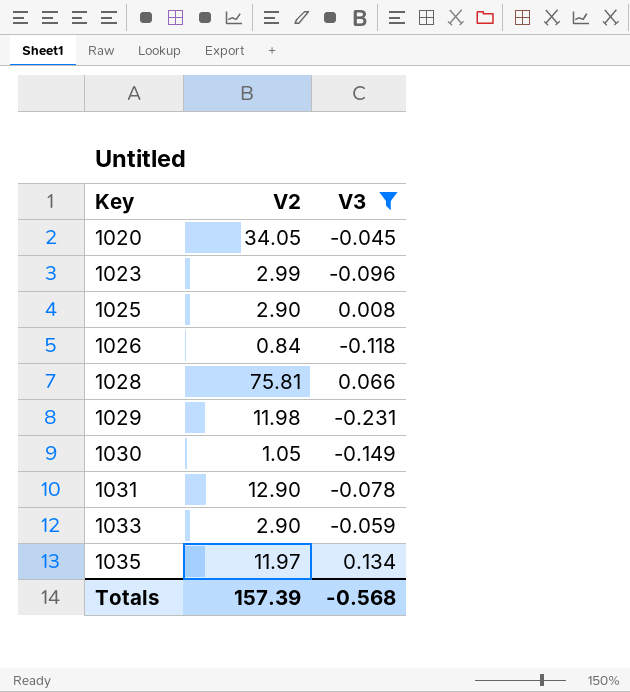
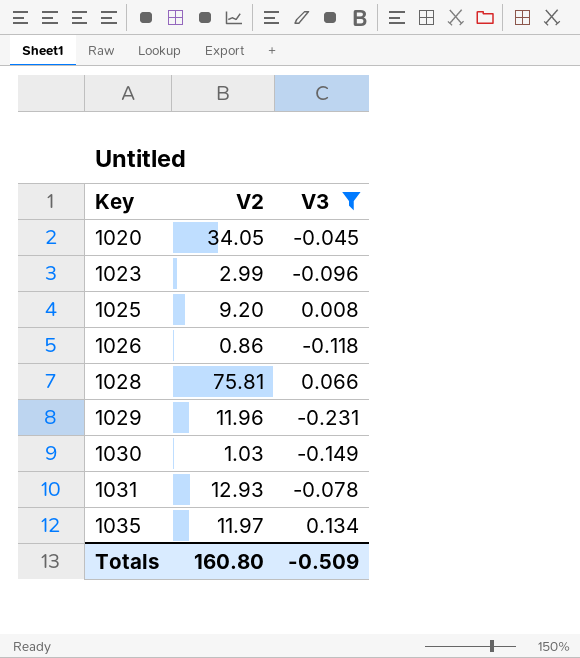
row 1033: 2.90 | -0.059 -> none
1025 | V2: 2.90 -> 9.20
1026 | V2: 0.84 -> 0.86
1029 | V2: 11.98 -> 11.96
1030 | V2: 1.05 -> 1.03
1031 | V2: 12.90 -> 12.93
Totals | V2: 157.39 -> 160.80
Totals | V3: -0.568 -> -0.509

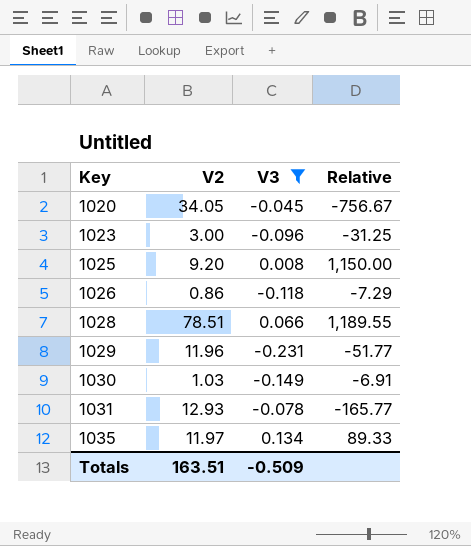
column Relative | formula: none -> [V2] / [V3]
1023 | V2: 2.99 -> 3.00
1028 | V2: 75.81 -> 78.51
Totals | V2: 160.80 -> 163.51

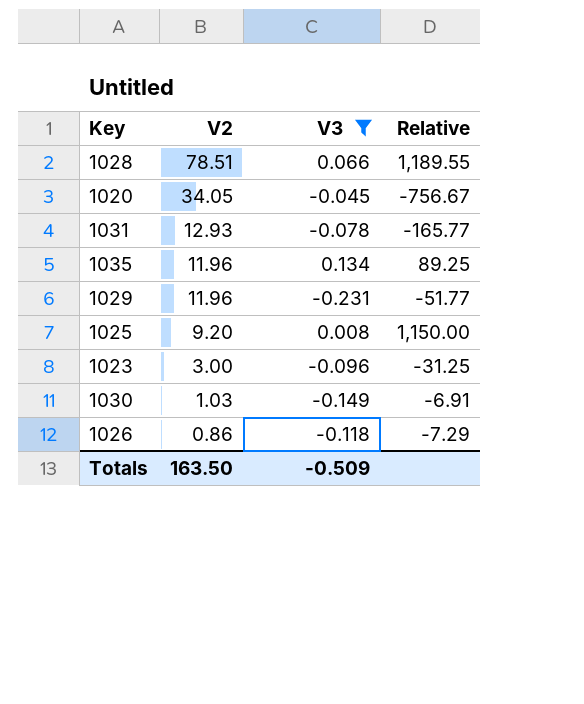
row order: Key ascending -> V2 descending
1035 | V2: 11.97 -> 11.96
1035 | Relative: 89.33 -> 89.25
Totals | V2: 163.51 -> 163.50

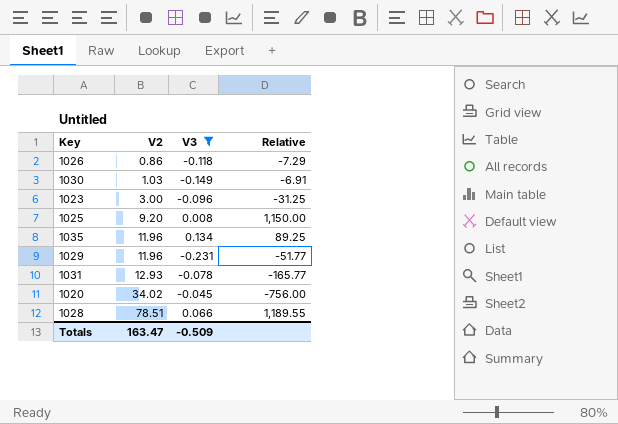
row order: V2 descending -> V2 ascending
1020 | V2: 34.05 -> 34.02
1020 | Relative: -756.67 -> -756.00
Totals | V2: 163.50 -> 163.47

